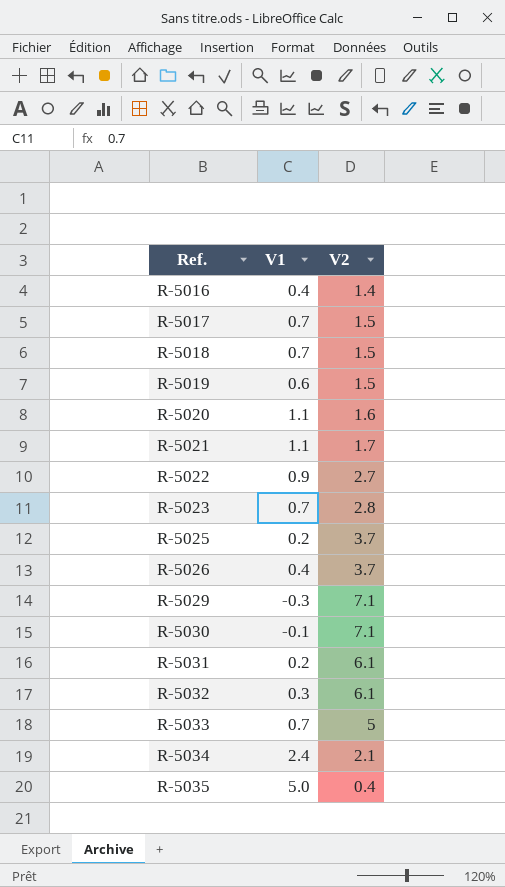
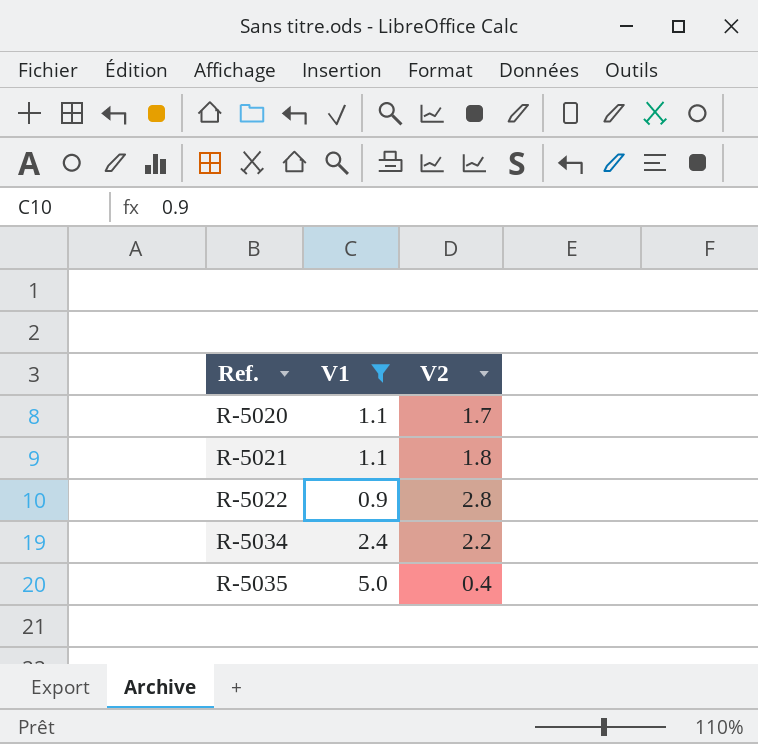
filter: none -> V1 >= 0.9
R-5020 | V2: 1.6 -> 1.7
R-5021 | V2: 1.7 -> 1.8
R-5022 | V2: 2.7 -> 2.8
R-5034 | V2: 2.1 -> 2.2

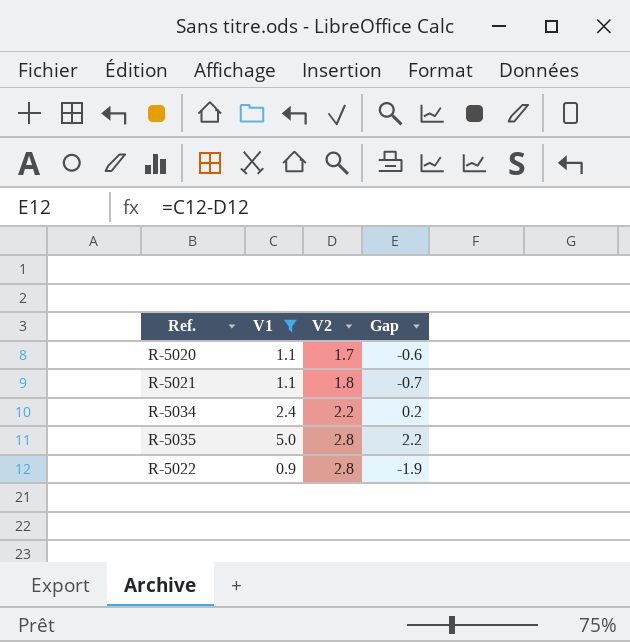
row order: Ref. ascending -> V2 ascending
column Gap | formula: none -> [V1] - [V2]
R-5035 | V2: 0.4 -> 2.8

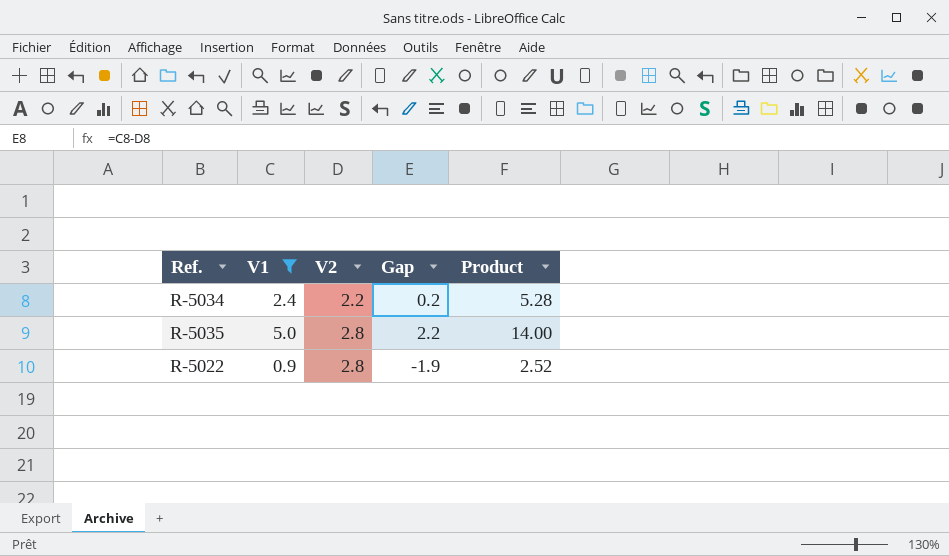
column Product | formula: none -> [V1] * [V2]
row R-5020: 1.1 | 1.7 | -0.6 -> none
row R-5021: 1.1 | 1.8 | -0.7 -> none

